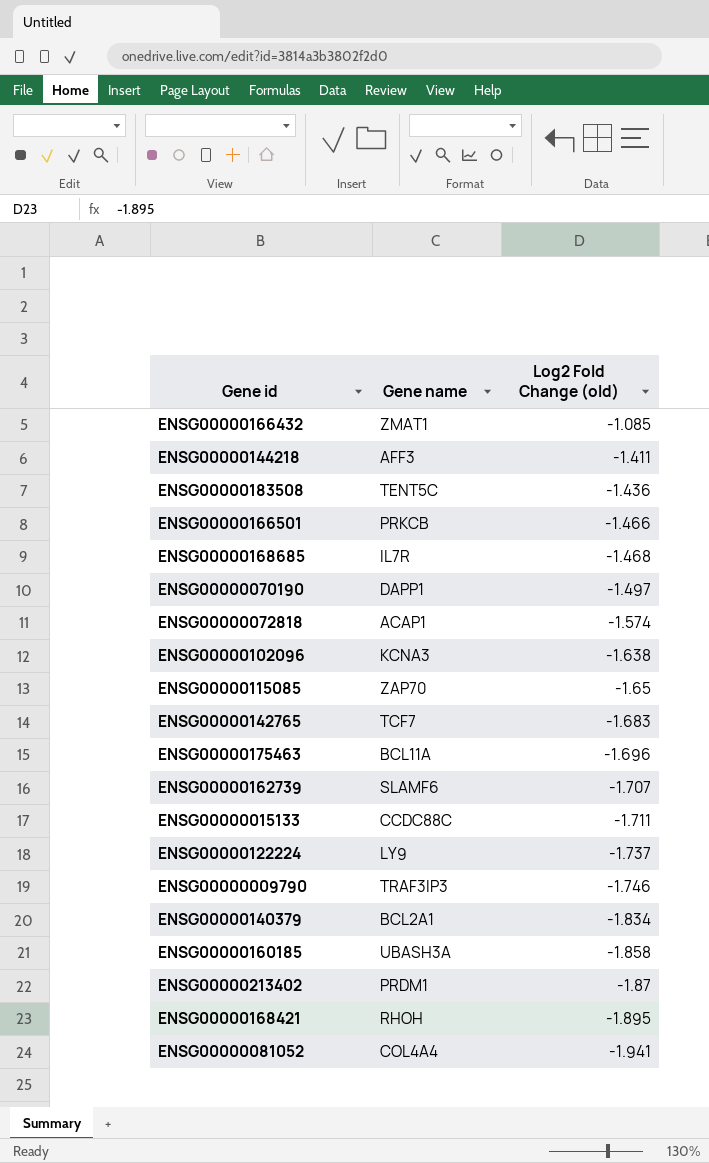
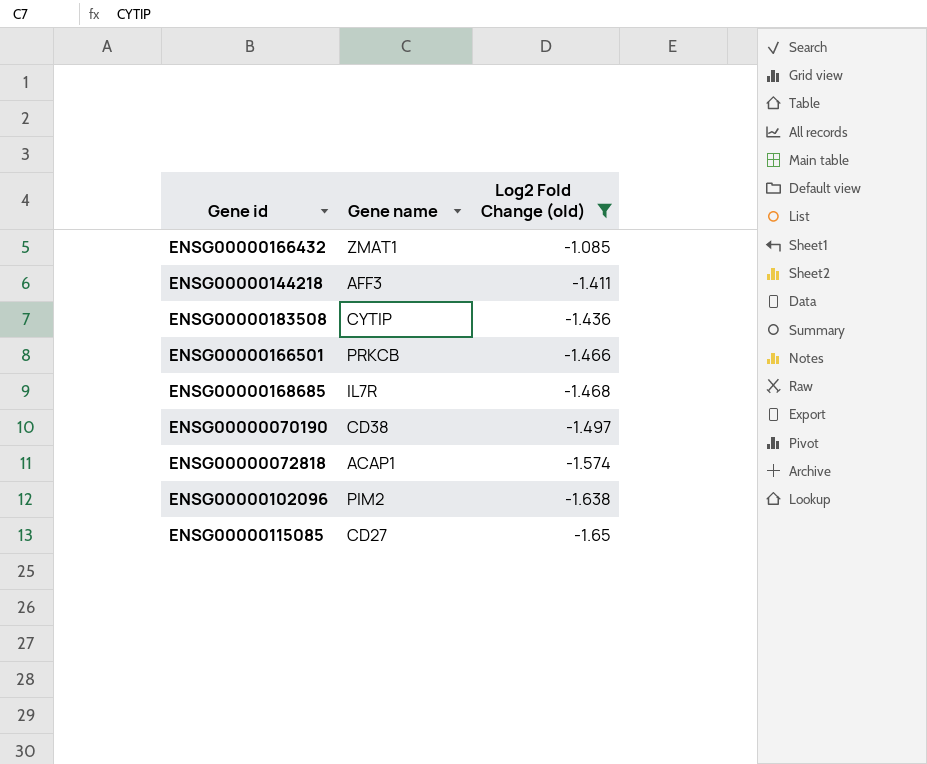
filter: none -> Log2 Fold Change (old) >= -1.65
ENSG00000183508 | Gene name: TENT5C -> CYTIP
ENSG00000070190 | Gene name: DAPP1 -> CD38
ENSG00000102096 | Gene name: KCNA3 -> PIM2
ENSG00000115085 | Gene name: ZAP70 -> CD27

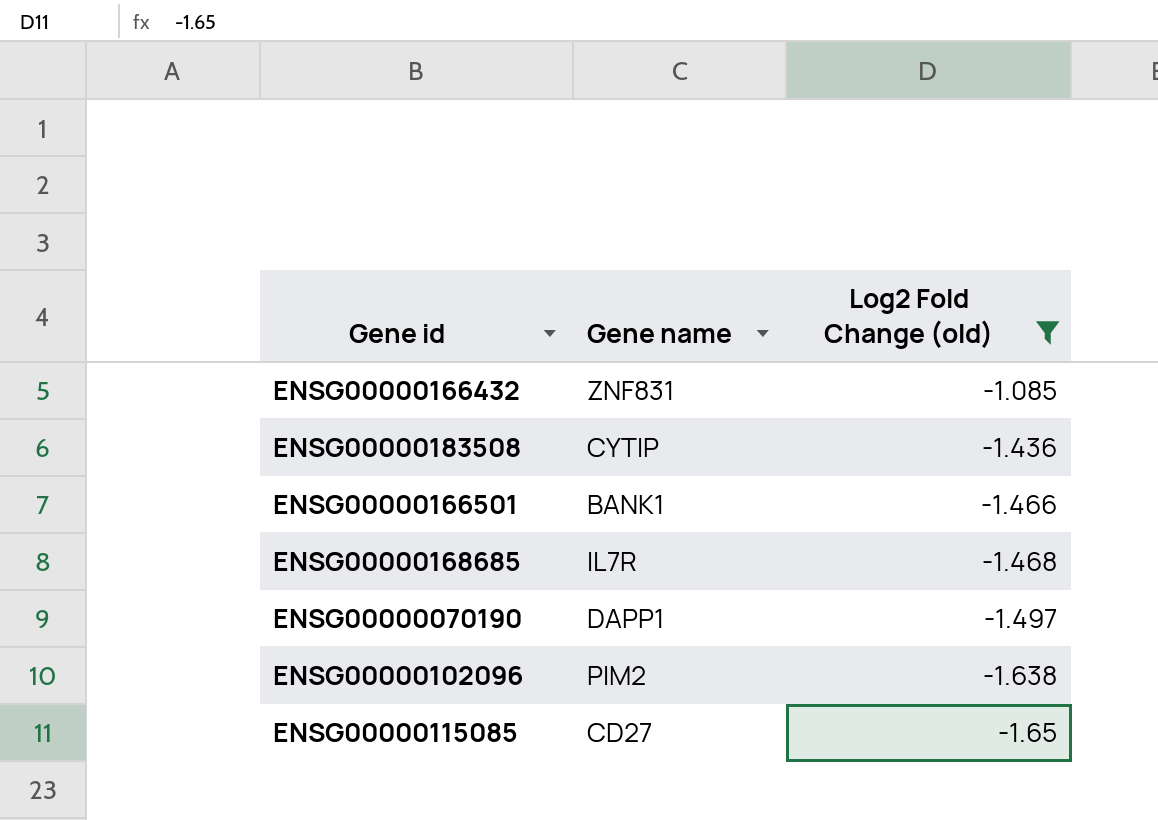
row ENSG00000144218: AFF3 | -1.411 -> none
row ENSG00000072818: ACAP1 | -1.574 -> none
ENSG00000166432 | Gene name: ZMAT1 -> ZNF831
ENSG00000166501 | Gene name: PRKCB -> BANK1
ENSG00000070190 | Gene name: CD38 -> DAPP1

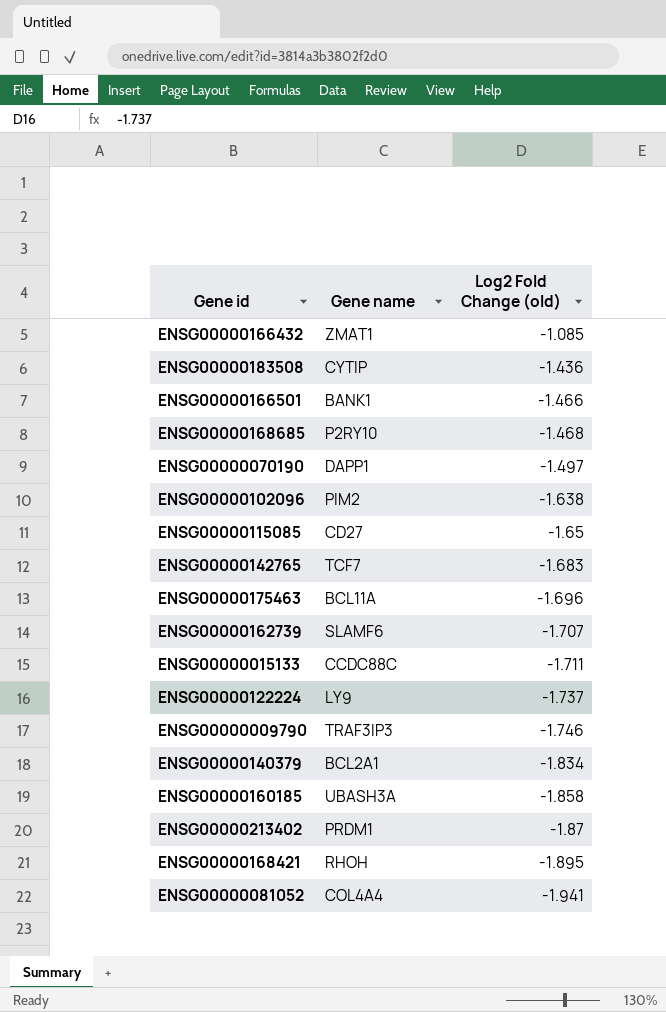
filter: Log2 Fold Change (old) >= -1.65 -> none
ENSG00000166432 | Gene name: ZNF831 -> ZMAT1
ENSG00000168685 | Gene name: IL7R -> P2RY10

